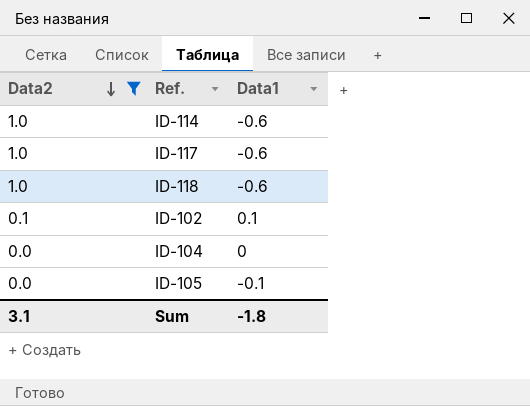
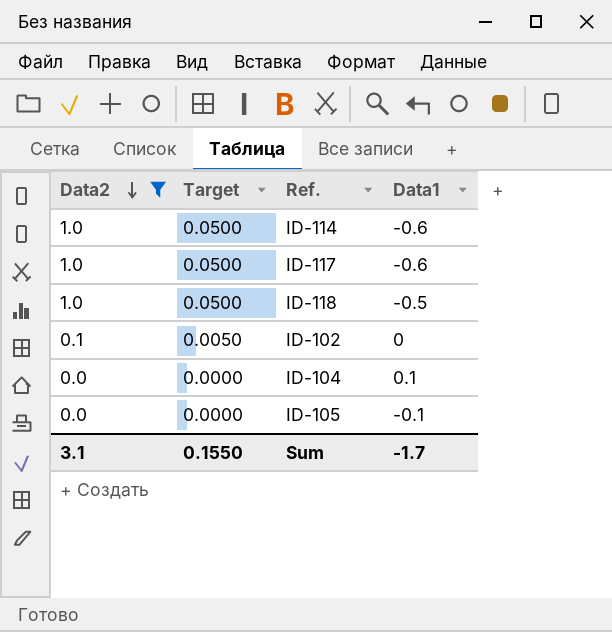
column Target | formula: none -> [Data2] * 0.05
ID-118 | Data1: -0.6 -> -0.5
ID-102 | Data1: 0.1 -> 0
ID-104 | Data1: 0 -> 0.1
Sum | Data1: -1.8 -> -1.7

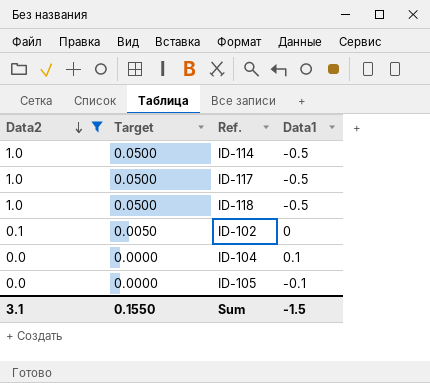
ID-114 | Data1: -0.6 -> -0.5
ID-117 | Data1: -0.6 -> -0.5
Sum | Data1: -1.7 -> -1.5

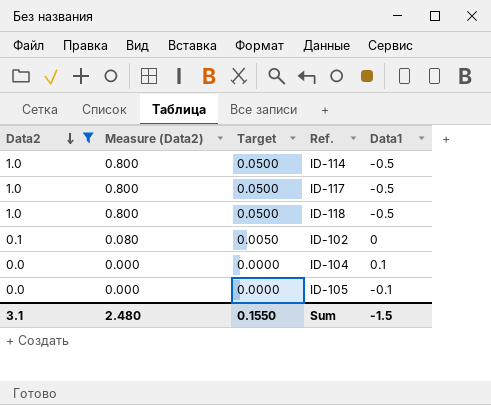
column Measure (Data2) | formula: none -> [Data2] * 0.8

